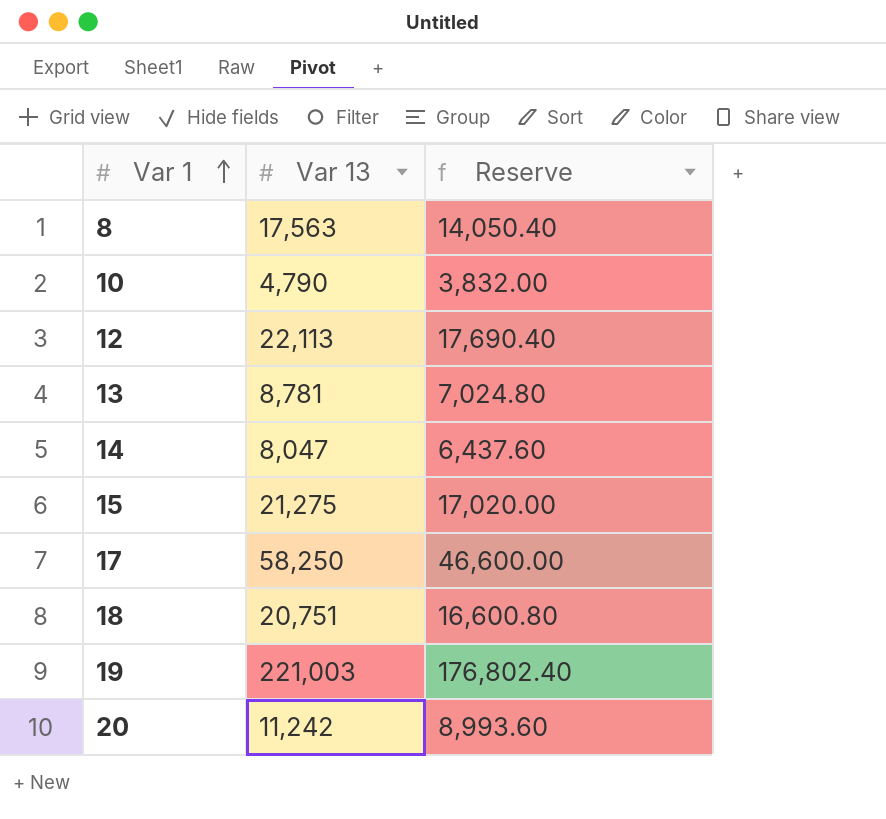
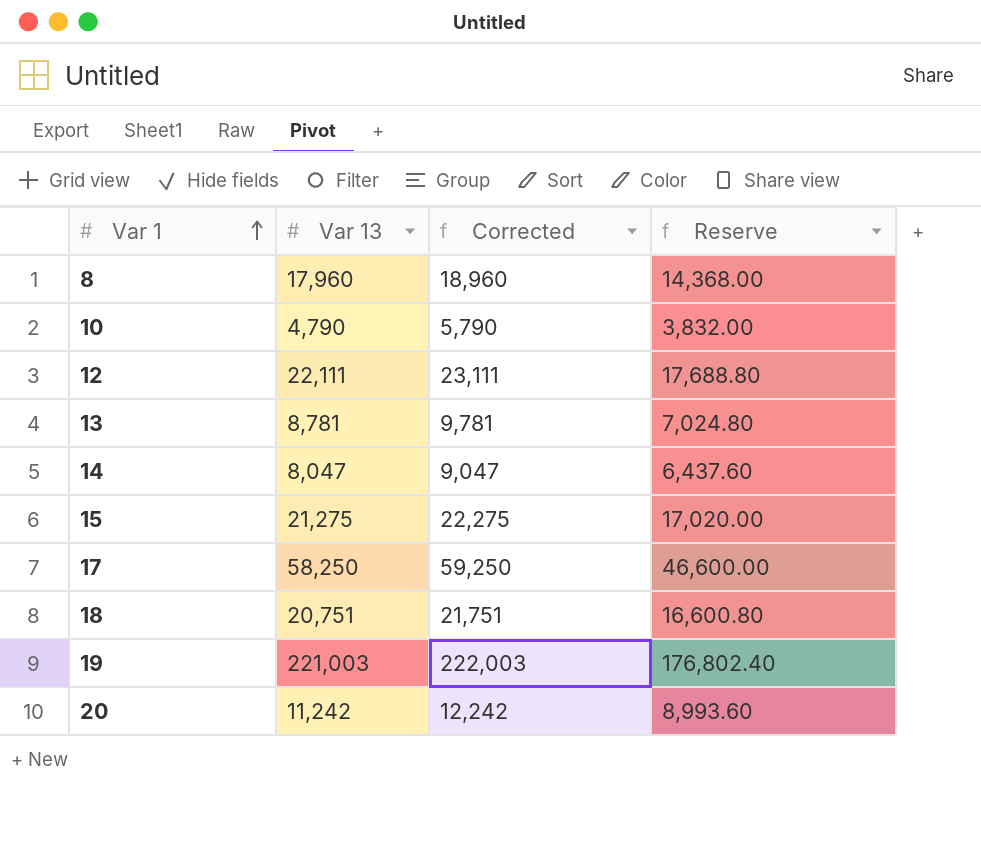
column Corrected | formula: none -> [Var 13] + 1000
8 | Var 13: 17,563 -> 17,960
8 | Reserve: 14,050.40 -> 14,368.00
12 | Var 13: 22,113 -> 22,111
12 | Reserve: 17,690.40 -> 17,688.80

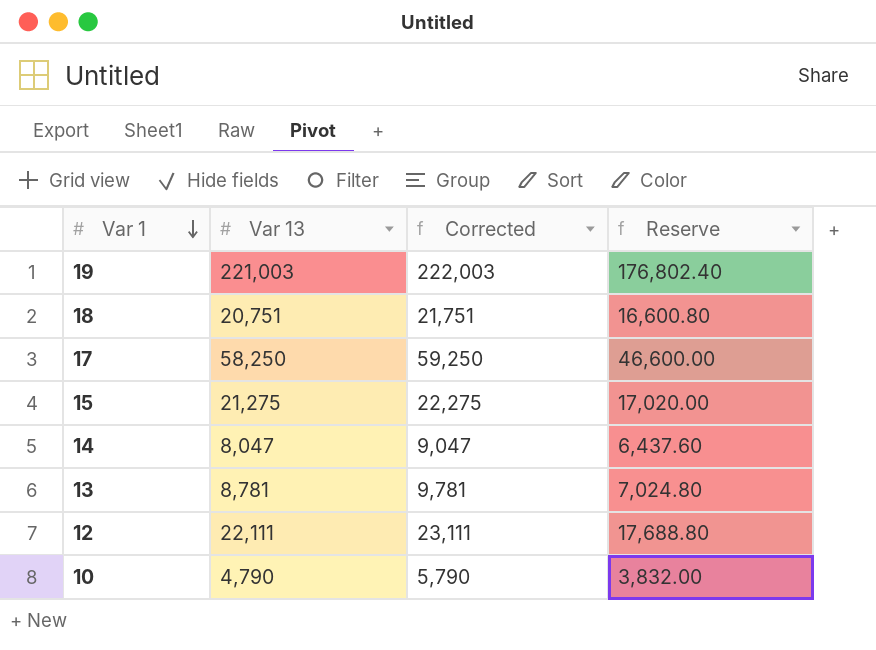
row order: Var 1 ascending -> Var 1 descending
row 8: 17,960 | 18,960 | 14,368.00 -> none
row 20: 11,242 | 12,242 | 8,993.60 -> none

